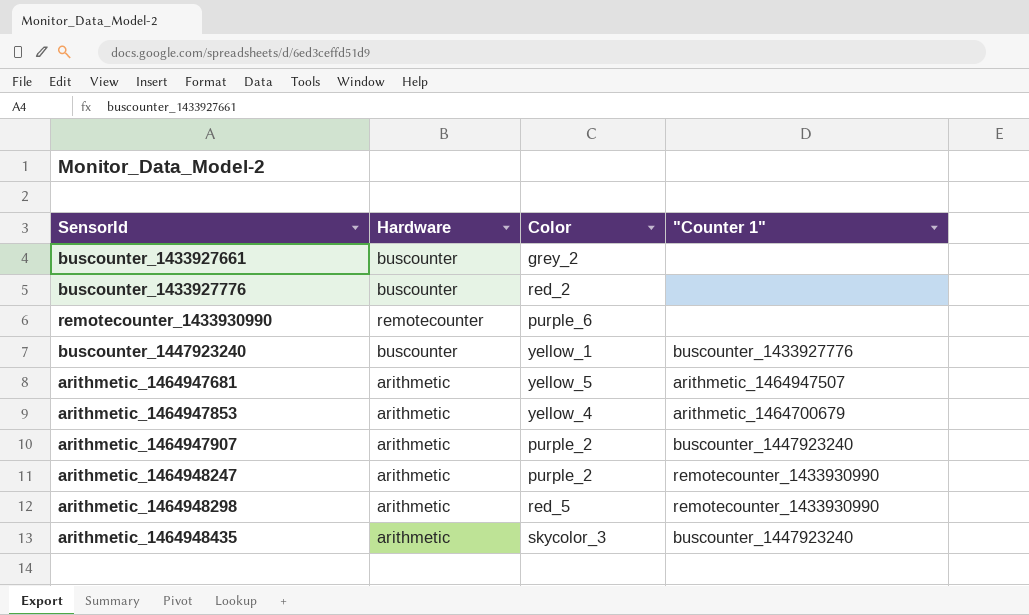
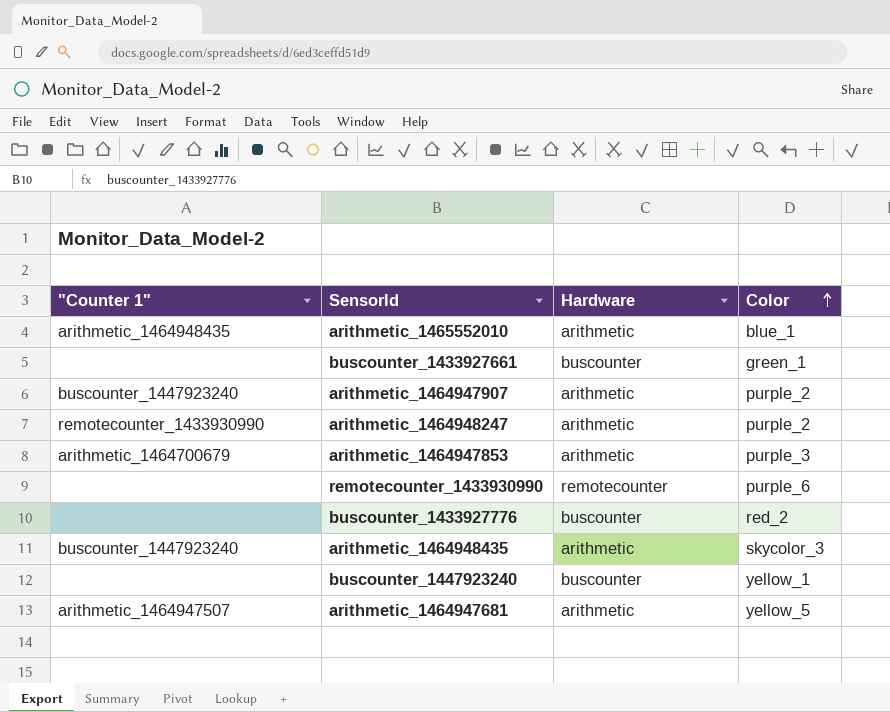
row order: none -> Color ascending
column "Counter 1" | position: 4 -> 1
row arithmetic_1464948298: arithmetic | red_5 | remotecounter_1433930990 -> none
row arithmetic_1465552010: none -> arithmetic_1464948435 | arithmetic | blue_1
buscounter_1433927661 | Color: grey_2 -> green_1
arithmetic_1464947853 | Color: yellow_4 -> purple_3
buscounter_1447923240 | "Counter 1": buscounter_1433927776 -> none

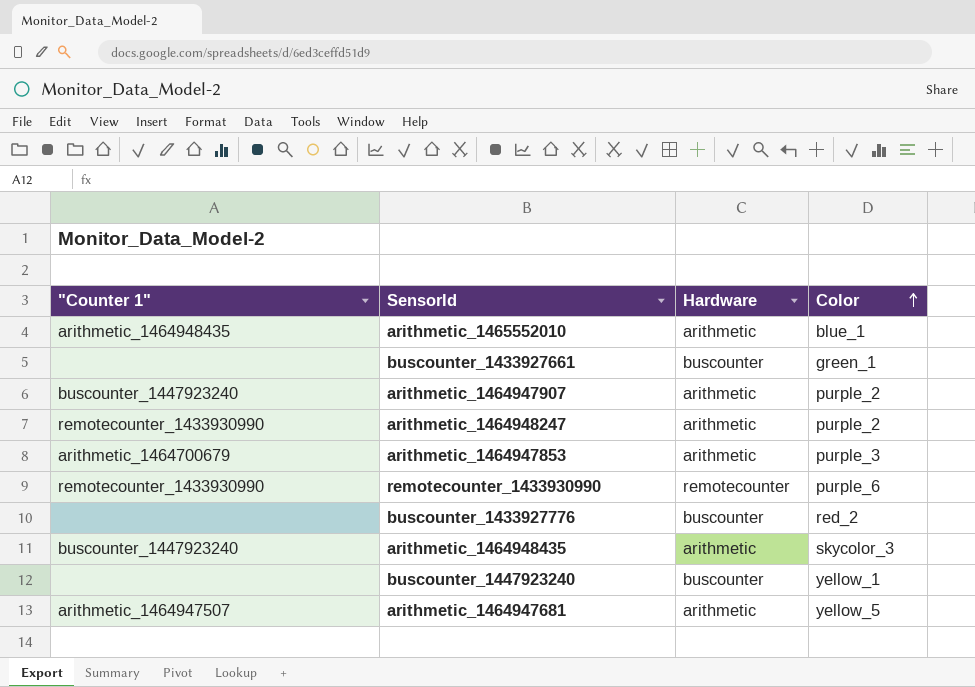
remotecounter_1433930990 | "Counter 1": none -> remotecounter_1433930990

